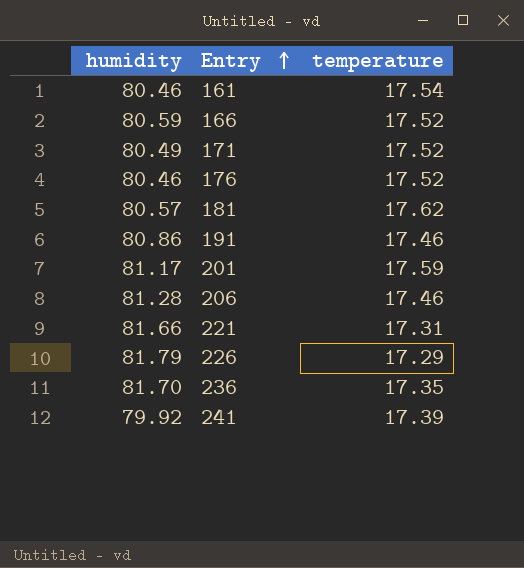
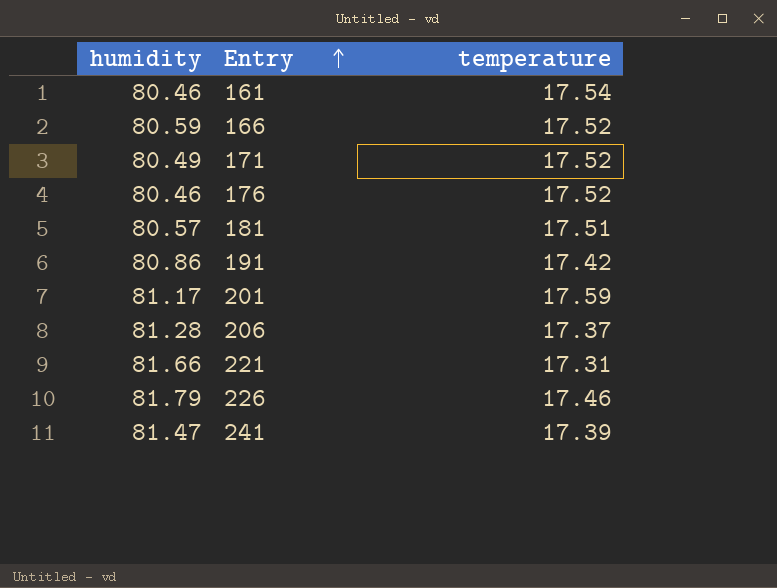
row 236: 81.70 | 17.35 -> none
181 | temperature: 17.62 -> 17.51
191 | temperature: 17.46 -> 17.42
206 | temperature: 17.46 -> 17.37
226 | temperature: 17.29 -> 17.46
241 | humidity: 79.92 -> 81.47

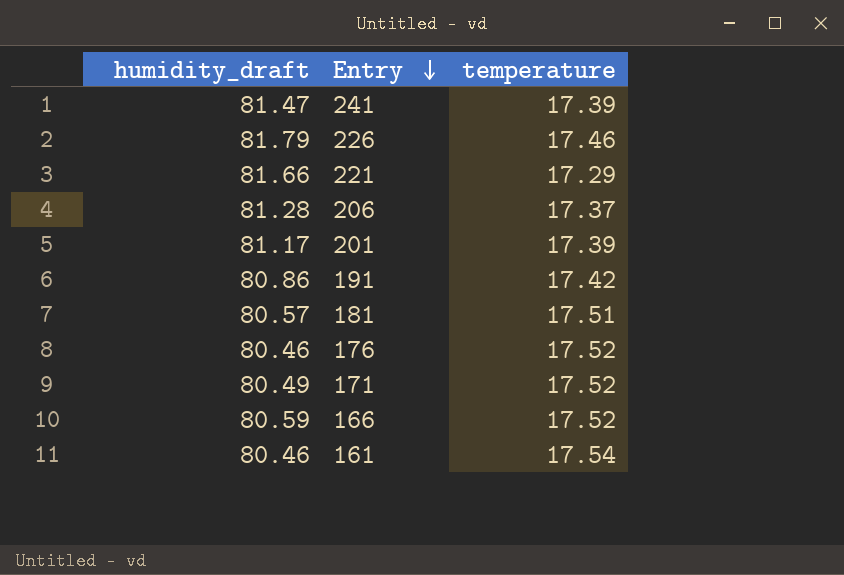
row order: Entry ascending -> Entry descending
column name: humidity -> humidity_draft
221 | temperature: 17.31 -> 17.29
201 | temperature: 17.59 -> 17.39

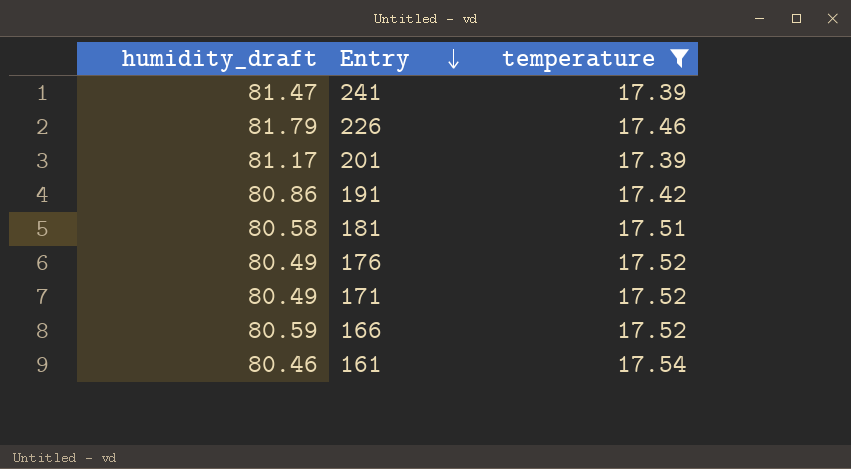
filter: none -> temperature >= 17.39
181 | humidity_draft: 80.57 -> 80.58
176 | humidity_draft: 80.46 -> 80.49

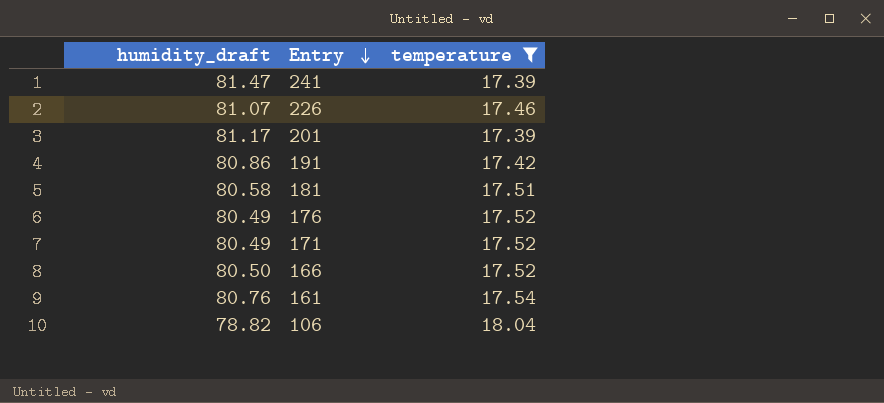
226 | humidity_draft: 81.79 -> 81.07
166 | humidity_draft: 80.59 -> 80.50
161 | humidity_draft: 80.46 -> 80.76
row 106: none -> 78.82 | 18.04

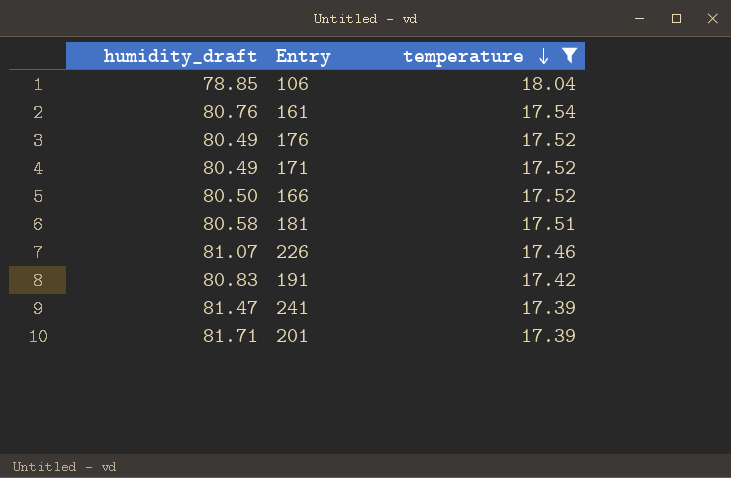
row order: Entry descending -> temperature descending
106 | humidity_draft: 78.82 -> 78.85
191 | humidity_draft: 80.86 -> 80.83
201 | humidity_draft: 81.17 -> 81.71

